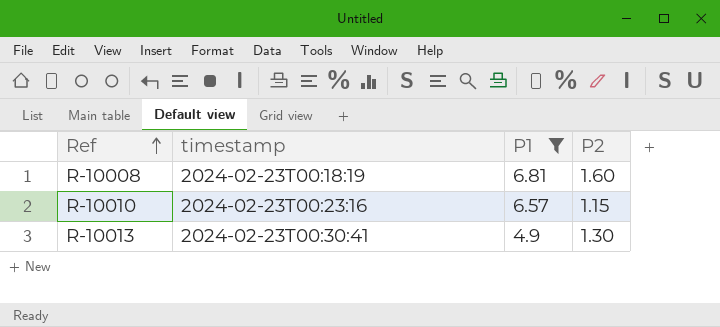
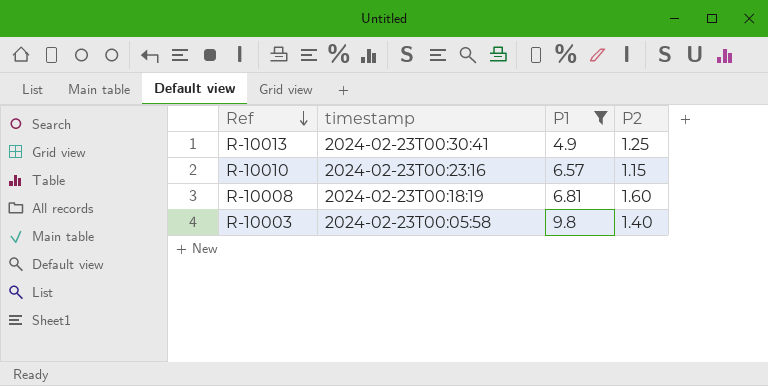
row order: Ref ascending -> Ref descending
R-10013 | P2: 1.30 -> 1.25
row R-10003: none -> 2024-02-23T00:05:58 | 9.8 | 1.40

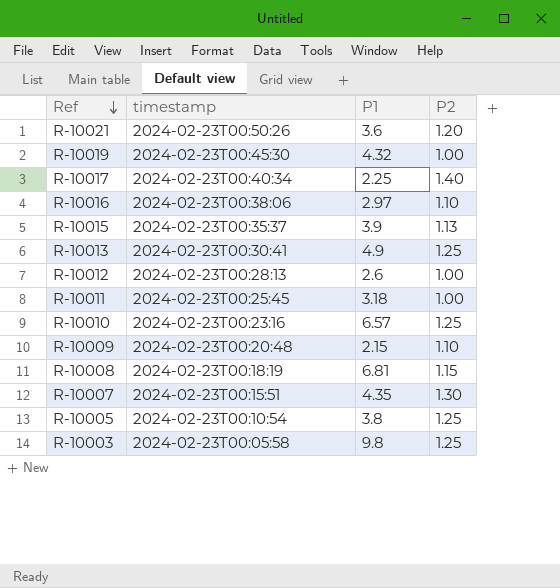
filter: P1 >= 4.9 -> none
R-10010 | P2: 1.15 -> 1.25
R-10008 | P2: 1.60 -> 1.15
R-10003 | P2: 1.40 -> 1.25

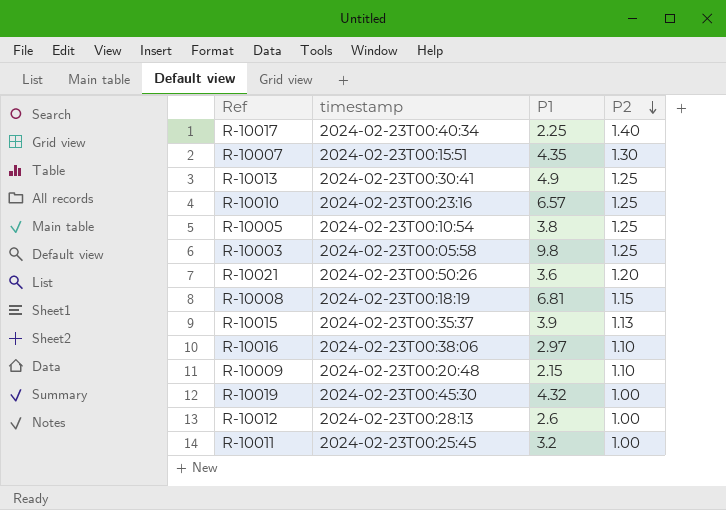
row order: Ref descending -> P2 descending
R-10011 | P1: 3.18 -> 3.2

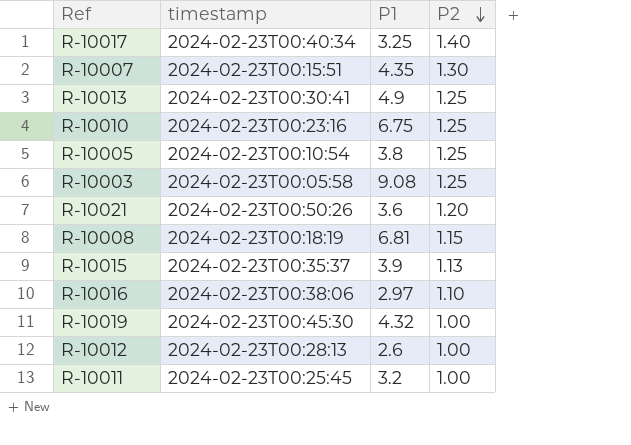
row R-10009: 2024-02-23T00:20:48 | 2.15 | 1.10 -> none
R-10017 | P1: 2.25 -> 3.25
R-10010 | P1: 6.57 -> 6.75
R-10003 | P1: 9.8 -> 9.08

